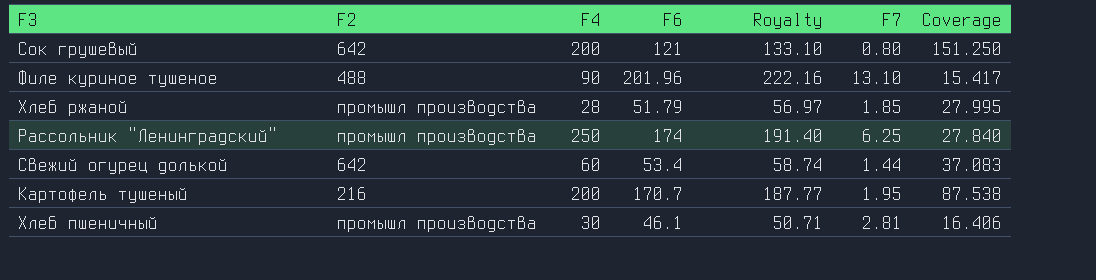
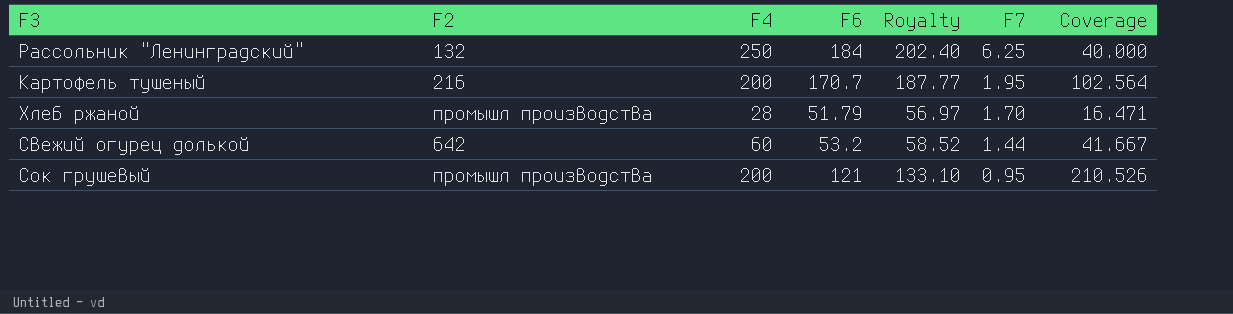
row order: none -> F7 descending
column Coverage | formula: [F6] / [F7] -> [F4] / [F7]
row Филе куриное тушеное: 488 | 90 | 201.96 | 222.16 | 13.10 | 15.417 -> none
row Хлеб пшеничный: промышл производства | 30 | 46.1 | 50.71 | 2.81 | 16.406 -> none
Рассольник "Ленинградский" | F2: промышл производства -> 132
Рассольник "Ленинградский" | F6: 174 -> 184
Рассольник "Ленинградский" | Royalty: 191.40 -> 202.40
Хлеб ржаной | F7: 1.85 -> 1.70
Свежий огурец долькой | F6: 53.4 -> 53.2
Свежий огурец долькой | Royalty: 58.74 -> 58.52
Сок грушевый | F2: 642 -> промышл производства
Сок грушевый | F7: 0.80 -> 0.95

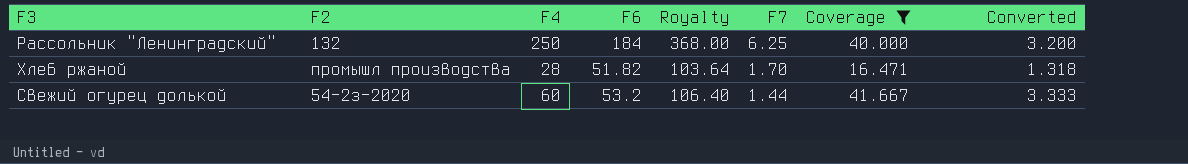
filter: none -> Coverage <= 41.667
column Royalty | formula: [F6] * 1.1 -> [F6] * 2
column Converted | formula: none -> [Coverage] * 0.08
Хлеб ржаной | F6: 51.79 -> 51.82
Свежий огурец долькой | F2: 642 -> 54-2з-2020

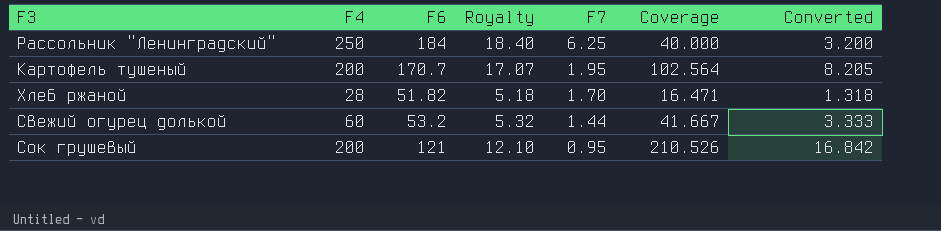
filter: Coverage <= 41.667 -> none
column F2 | position: 2 -> none
column Royalty | formula: [F6] * 2 -> [F6] * 0.1

